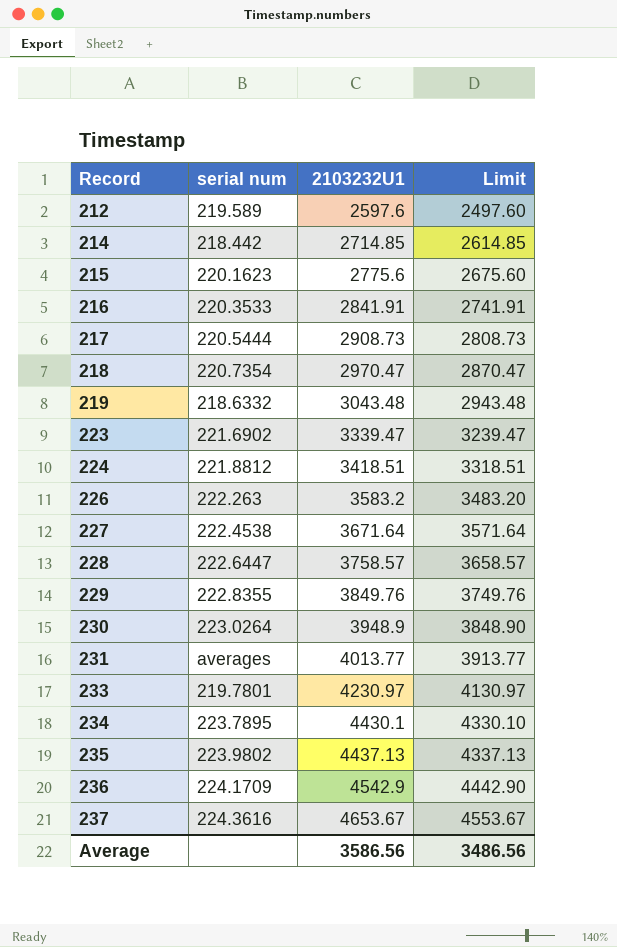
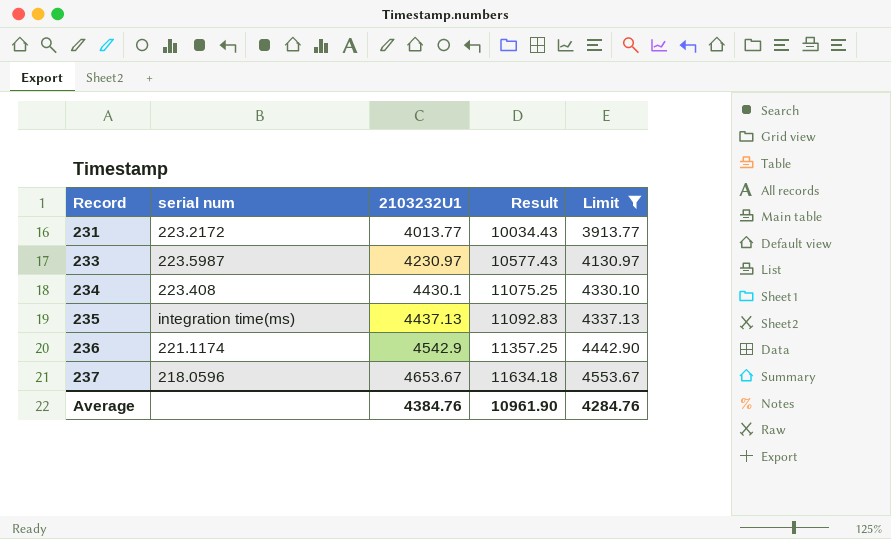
filter: none -> Limit >= 3913.77
column Result | formula: none -> [2103232U1] * 2.5
231 | serial num: averages -> 223.2172
233 | serial num: 219.7801 -> 223.5987
234 | serial num: 223.7895 -> 223.408
235 | serial num: 223.9802 -> integration time(ms)
236 | serial num: 224.1709 -> 221.1174
237 | serial num: 224.3616 -> 218.0596
Average | 2103232U1: 3586.56 -> 4384.76
Average | Limit: 3486.56 -> 4284.76

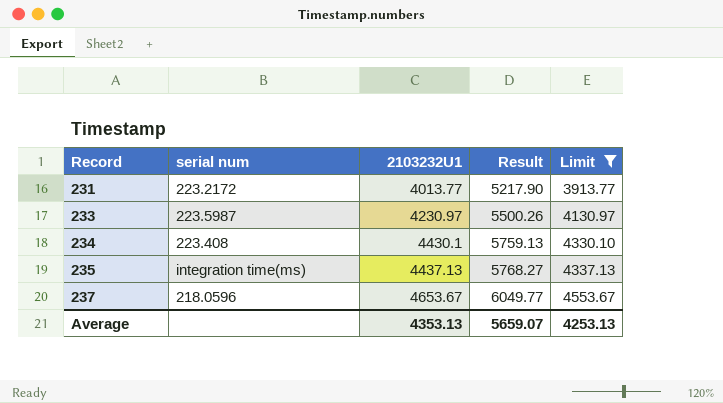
column Result | formula: [2103232U1] * 2.5 -> [2103232U1] * 1.3
row 236: 221.1174 | 4542.9 | 11357.25 | 4442.90 -> none
Average | 2103232U1: 4384.76 -> 4353.13
Average | Result: 10961.90 -> 5659.07
Average | Limit: 4284.76 -> 4253.13

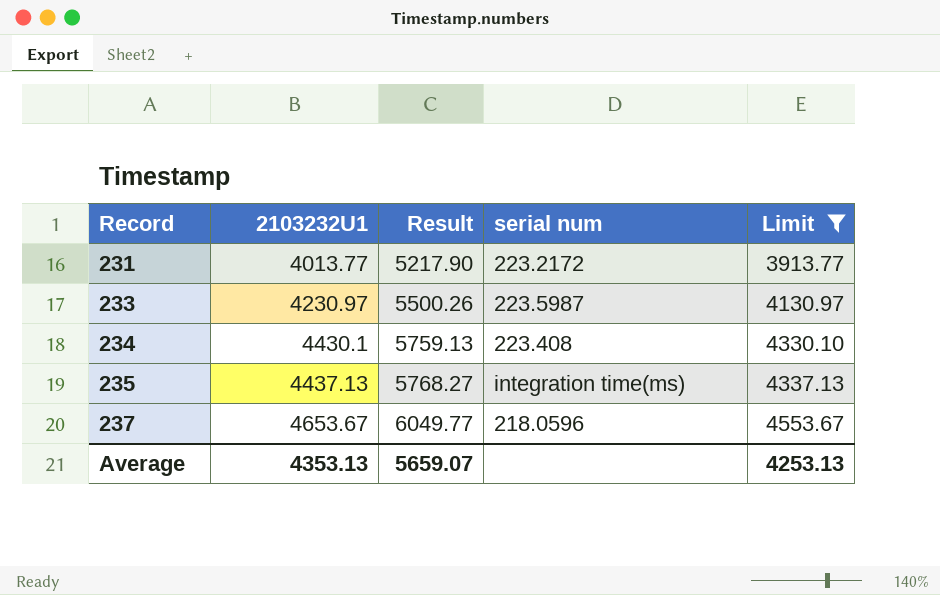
column serial num | position: 2 -> 4

